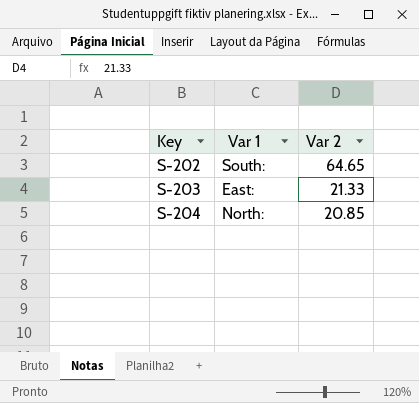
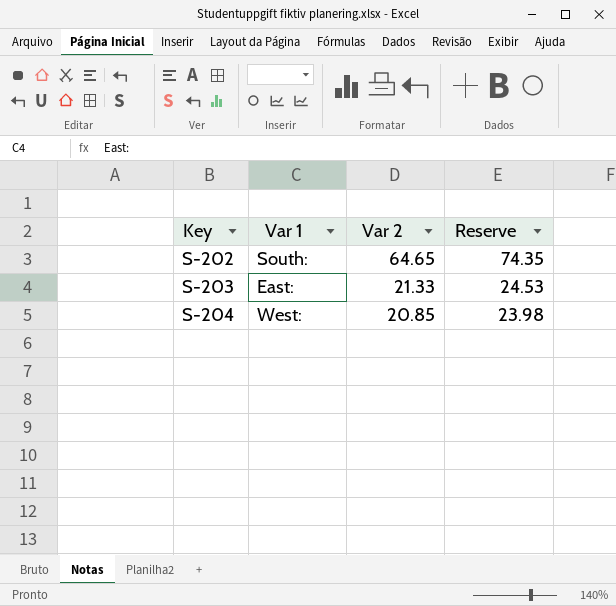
column Reserve | formula: none -> [Var 2] * 1.15
S-204 | Var 1: North: -> West:

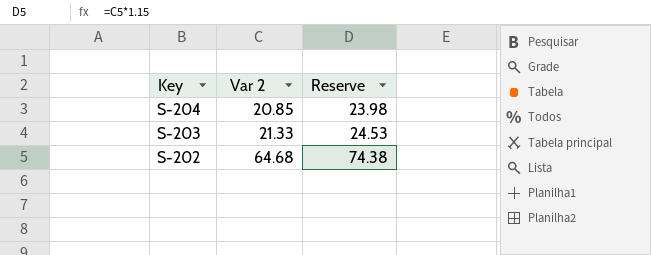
row order: Key ascending -> Key descending
column Var 1 | position: 2 -> none
S-202 | Var 2: 64.65 -> 64.68
S-202 | Reserve: 74.35 -> 74.38

